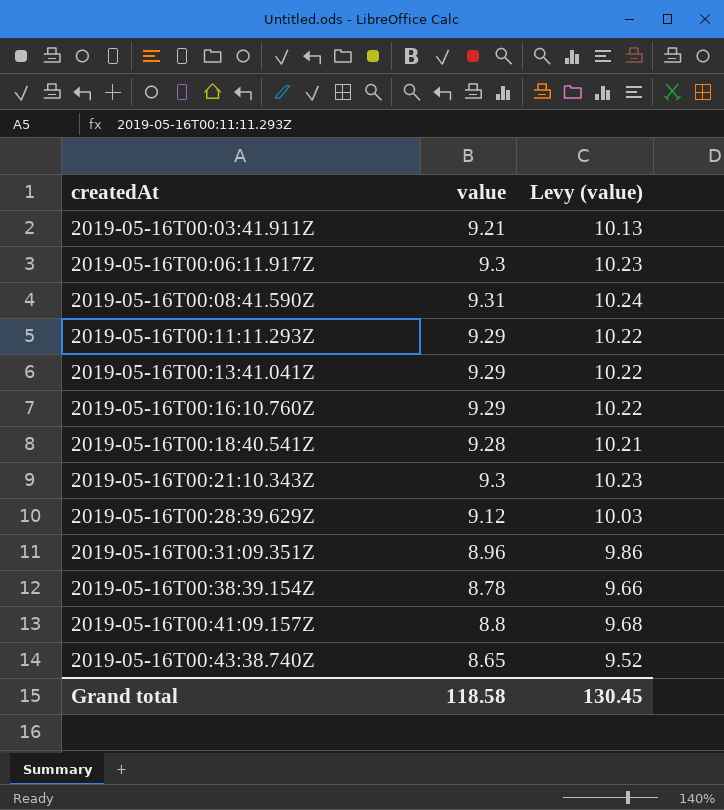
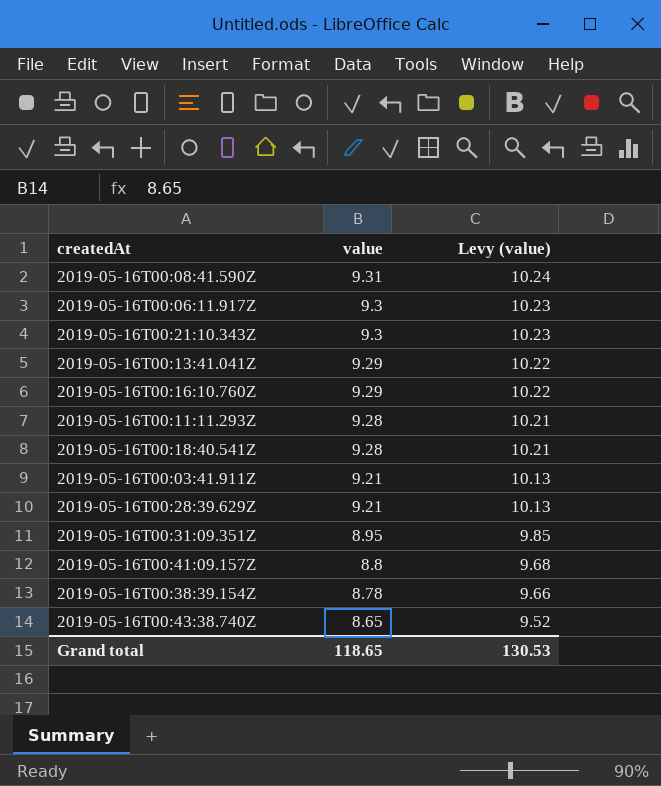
row order: createdAt ascending -> value descending
2019-05-16T00:11:11.293Z | value: 9.29 -> 9.28
2019-05-16T00:11:11.293Z | Levy (value): 10.22 -> 10.21
2019-05-16T00:28:39.629Z | value: 9.12 -> 9.21
2019-05-16T00:28:39.629Z | Levy (value): 10.03 -> 10.13
2019-05-16T00:31:09.351Z | value: 8.96 -> 8.95
2019-05-16T00:31:09.351Z | Levy (value): 9.86 -> 9.85
Grand total | value: 118.58 -> 118.65
Grand total | Levy (value): 130.45 -> 130.53

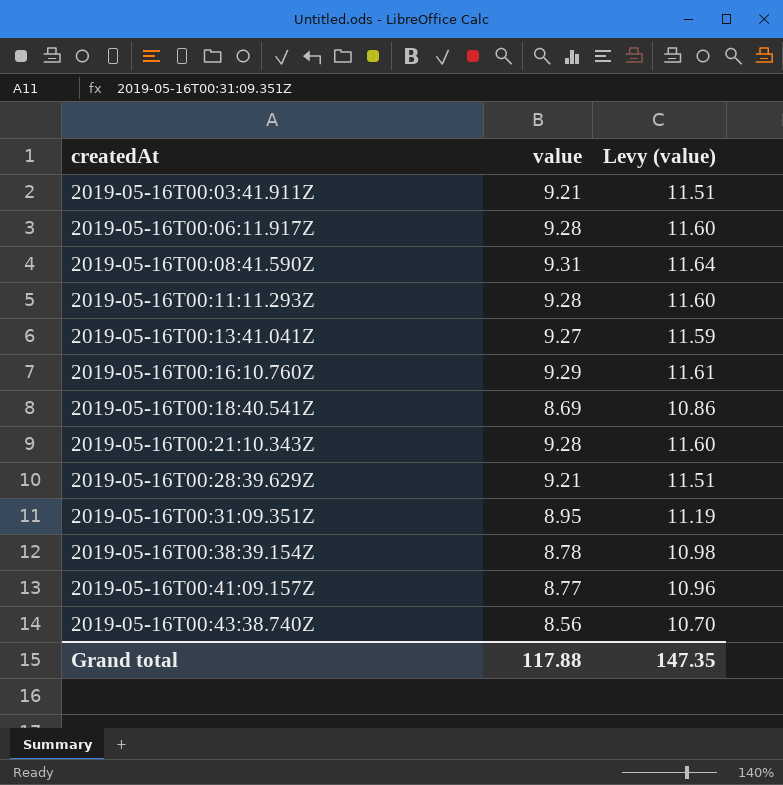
row order: value descending -> createdAt ascending
column Levy (value) | formula: [value] * 1.1 -> [value] * 1.25
2019-05-16T00:06:11.917Z | value: 9.3 -> 9.28
2019-05-16T00:13:41.041Z | value: 9.29 -> 9.27
2019-05-16T00:18:40.541Z | value: 9.28 -> 8.69
2019-05-16T00:21:10.343Z | value: 9.3 -> 9.28
2019-05-16T00:41:09.157Z | value: 8.8 -> 8.77
2019-05-16T00:43:38.740Z | value: 8.65 -> 8.56
Grand total | value: 118.65 -> 117.88
Grand total | Levy (value): 130.53 -> 147.35

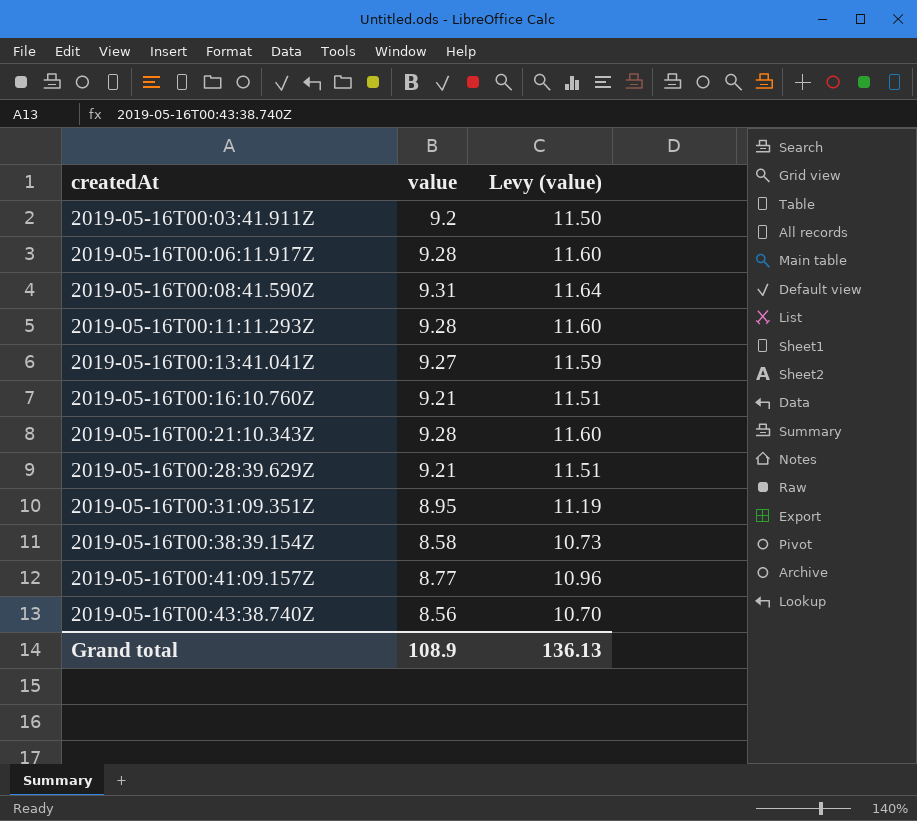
row 2019-05-16T00:18:40.541Z: 8.69 | 10.86 -> none
2019-05-16T00:03:41.911Z | value: 9.21 -> 9.2
2019-05-16T00:03:41.911Z | Levy (value): 11.51 -> 11.50
2019-05-16T00:16:10.760Z | value: 9.29 -> 9.21
2019-05-16T00:16:10.760Z | Levy (value): 11.61 -> 11.51
2019-05-16T00:38:39.154Z | value: 8.78 -> 8.58
2019-05-16T00:38:39.154Z | Levy (value): 10.98 -> 10.73
Grand total | value: 117.88 -> 108.9
Grand total | Levy (value): 147.35 -> 136.13

